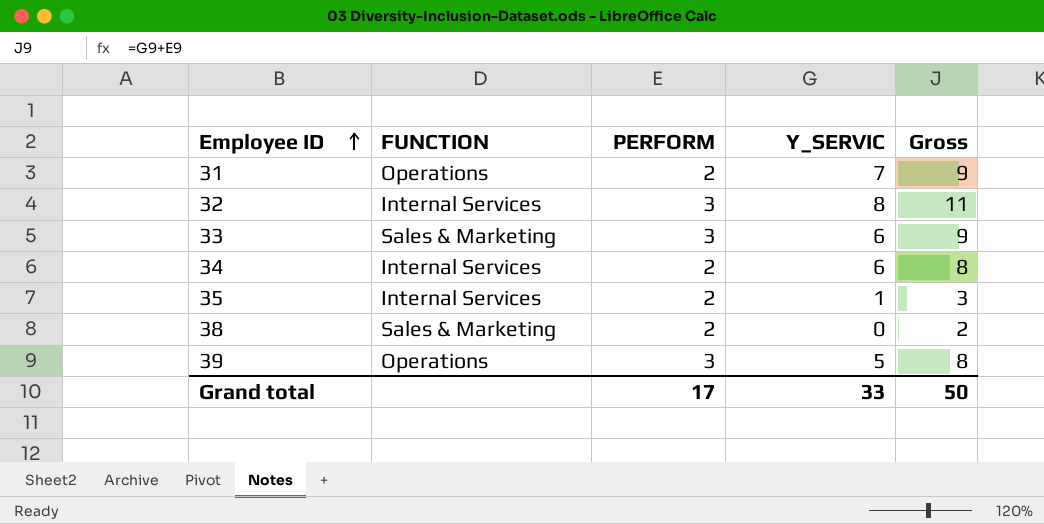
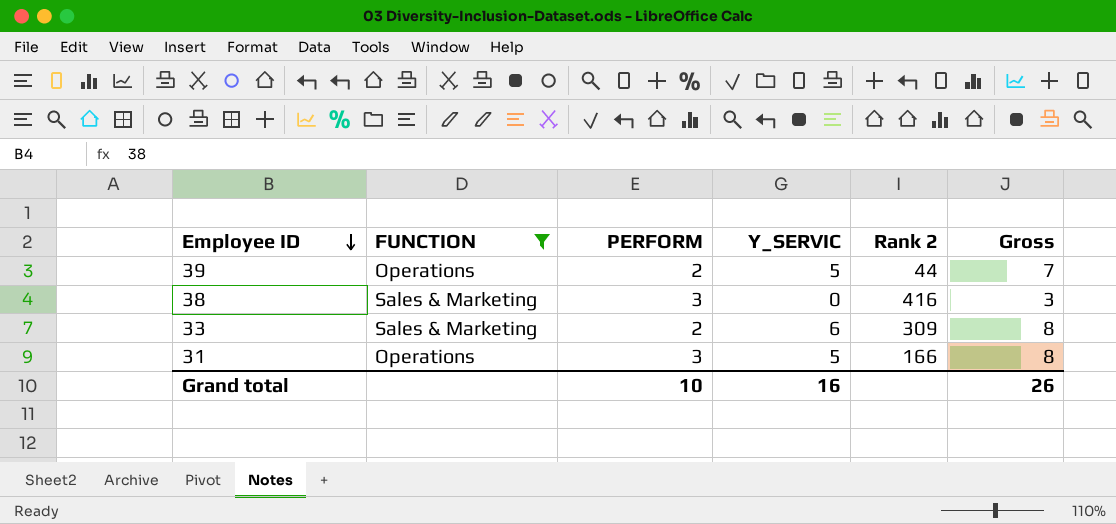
filter: none -> FUNCTION != Internal Services
row order: Employee ID ascending -> Employee ID descending
column Rank 2 | position: none -> 5
39 | PERFORM: 3 -> 2
39 | Gross: 8 -> 7
38 | PERFORM: 2 -> 3
38 | Gross: 2 -> 3
33 | PERFORM: 3 -> 2
33 | Gross: 9 -> 8
31 | PERFORM: 2 -> 3
31 | Y_SERVIC: 7 -> 5
31 | Gross: 9 -> 8
Grand total | PERFORM: 17 -> 10
Grand total | Y_SERVIC: 33 -> 16
Grand total | Gross: 50 -> 26

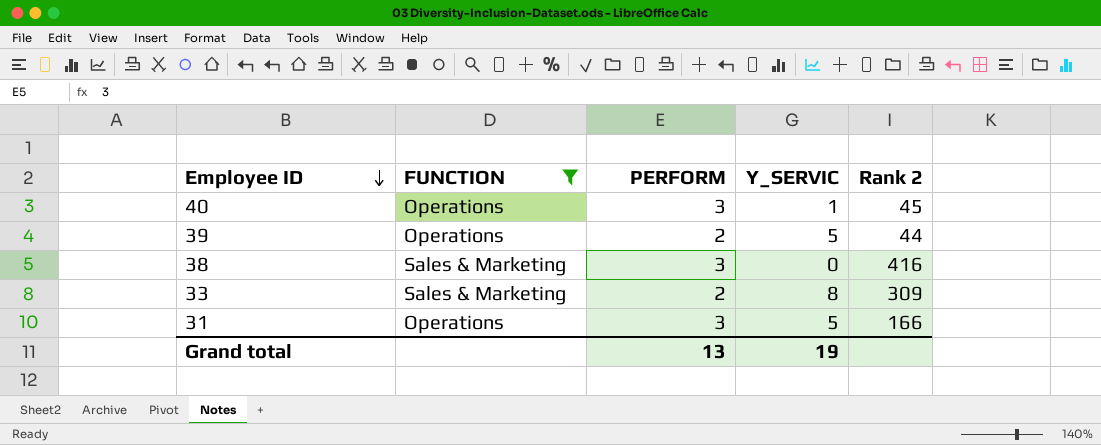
column Gross | formula: [PERFORM] + [Y_SERVIC] -> none
row 40: none -> Operations | 3 | 1 | 45
33 | Y_SERVIC: 6 -> 8
Grand total | PERFORM: 10 -> 13
Grand total | Y_SERVIC: 16 -> 19

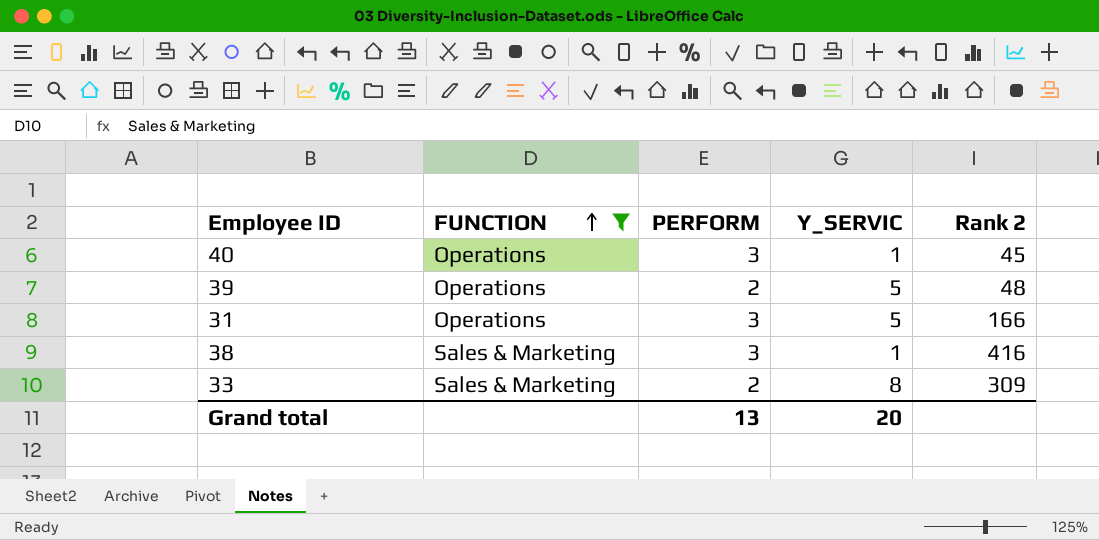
row order: Employee ID descending -> FUNCTION ascending
39 | Rank 2: 44 -> 48
38 | Y_SERVIC: 0 -> 1
Grand total | Y_SERVIC: 19 -> 20

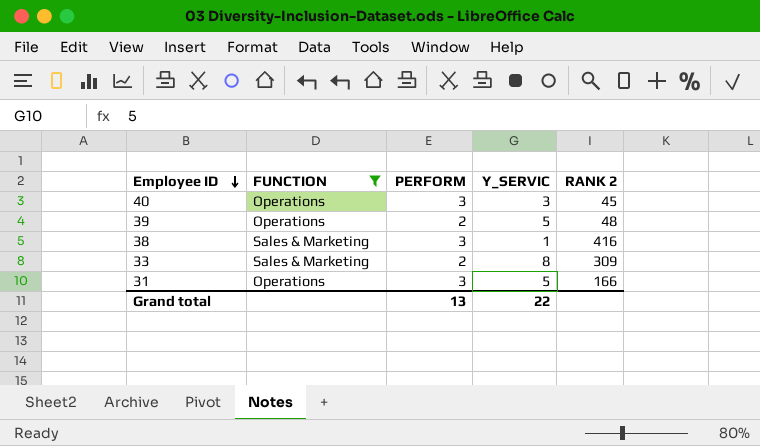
row order: FUNCTION ascending -> Employee ID descending
column name: Rank 2 -> RANK 2
40 | Y_SERVIC: 1 -> 3
Grand total | Y_SERVIC: 20 -> 22

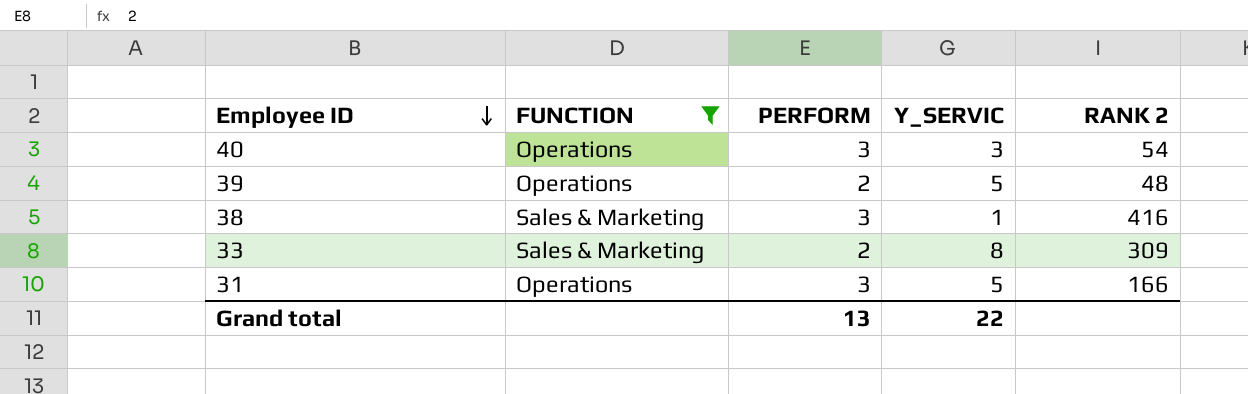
40 | RANK 2: 45 -> 54

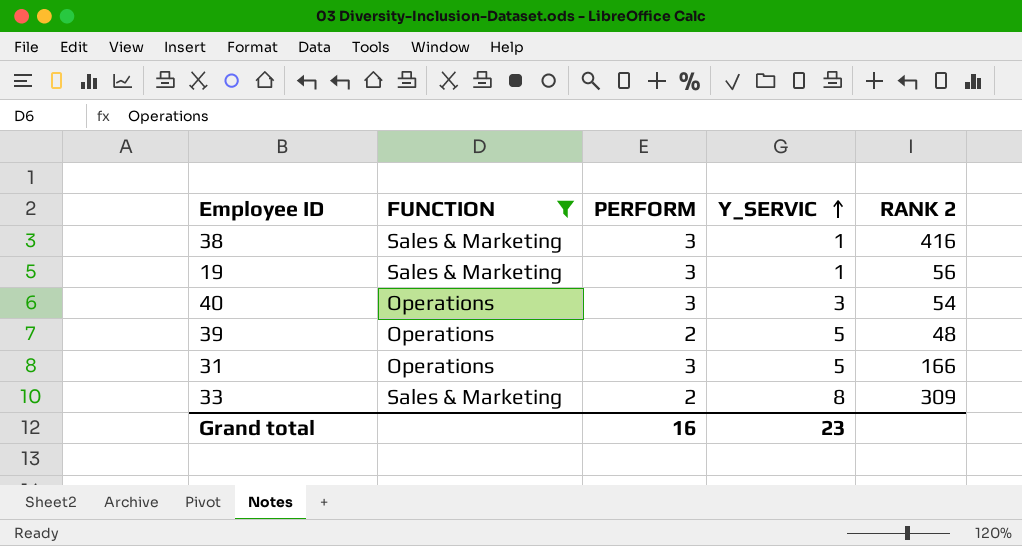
row order: Employee ID descending -> Y_SERVIC ascending
row 19: none -> Sales & Marketing | 3 | 1 | 56
Grand total | PERFORM: 13 -> 16
Grand total | Y_SERVIC: 22 -> 23

